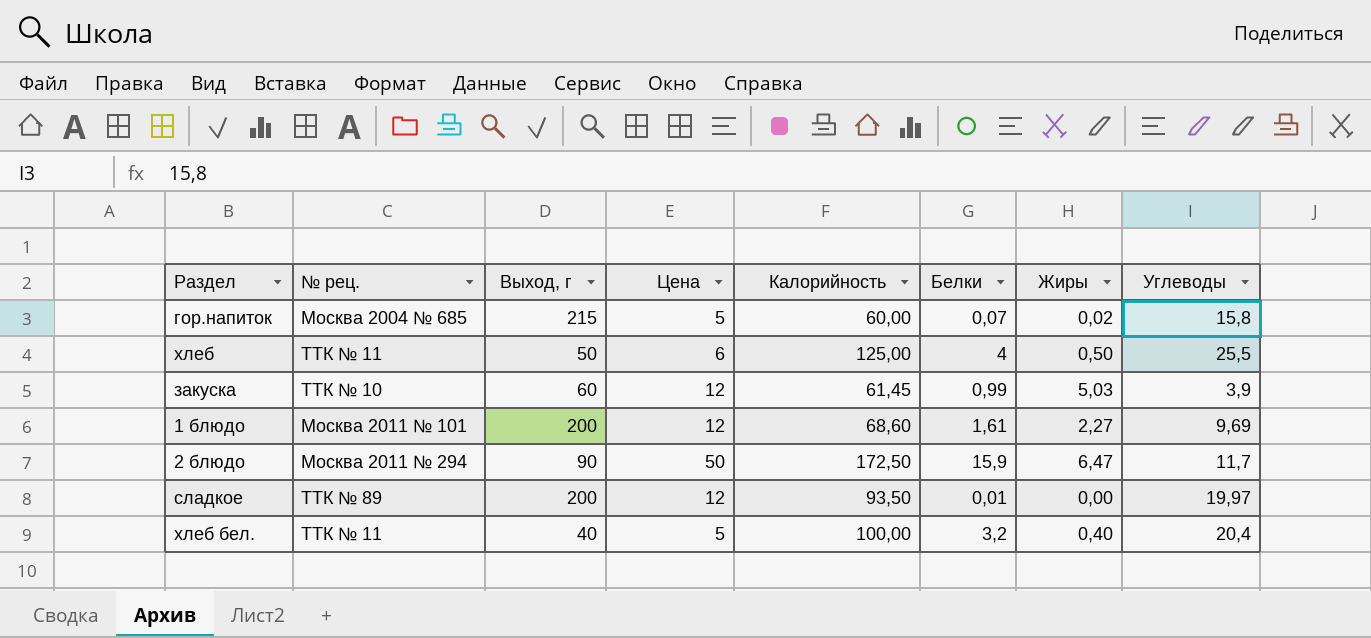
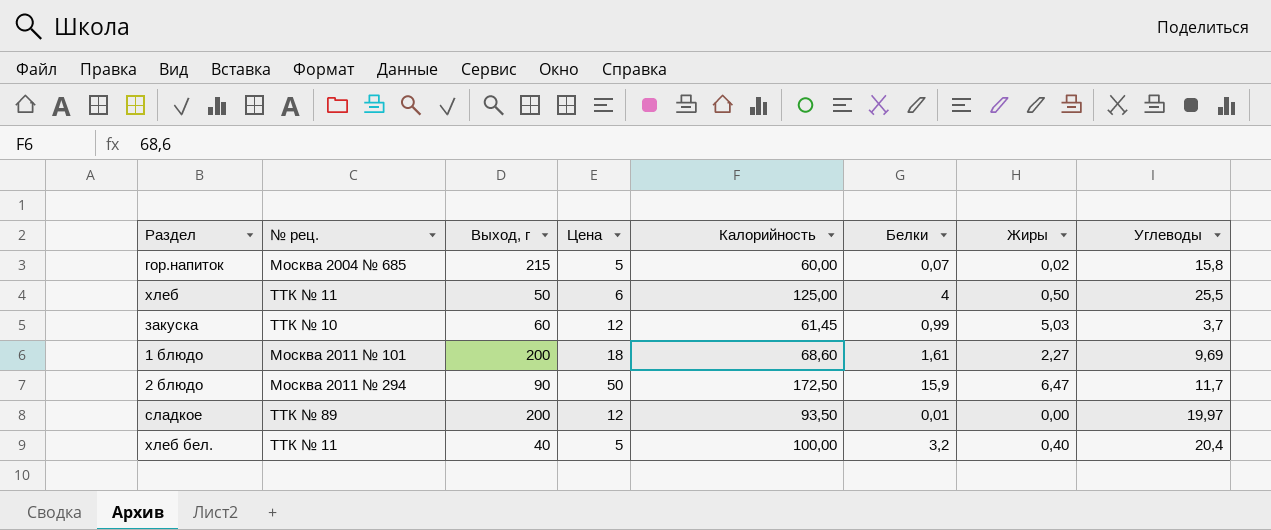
закуска | Углеводы: 3,9 -> 3,7
1 блюдо | Цена: 12 -> 18

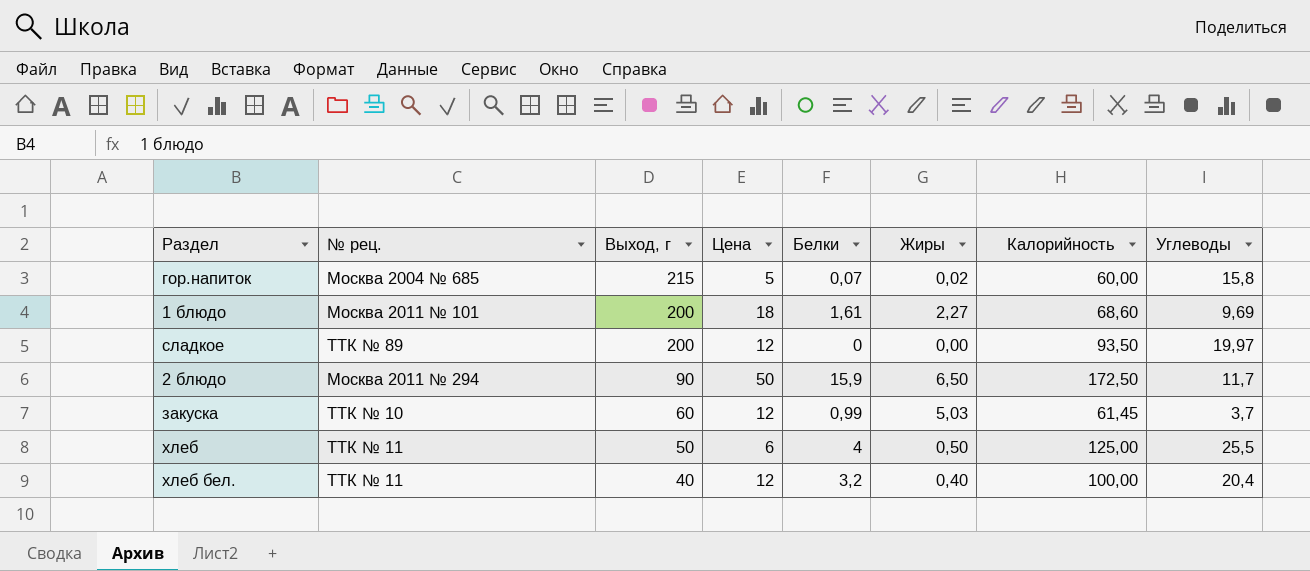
row order: none -> Выход, г descending
column Калорийность | position: 5 -> 7
сладкое | Белки: 0,01 -> 0
2 блюдо | Жиры: 6,47 -> 6,50
хлеб бел. | Цена: 5 -> 12

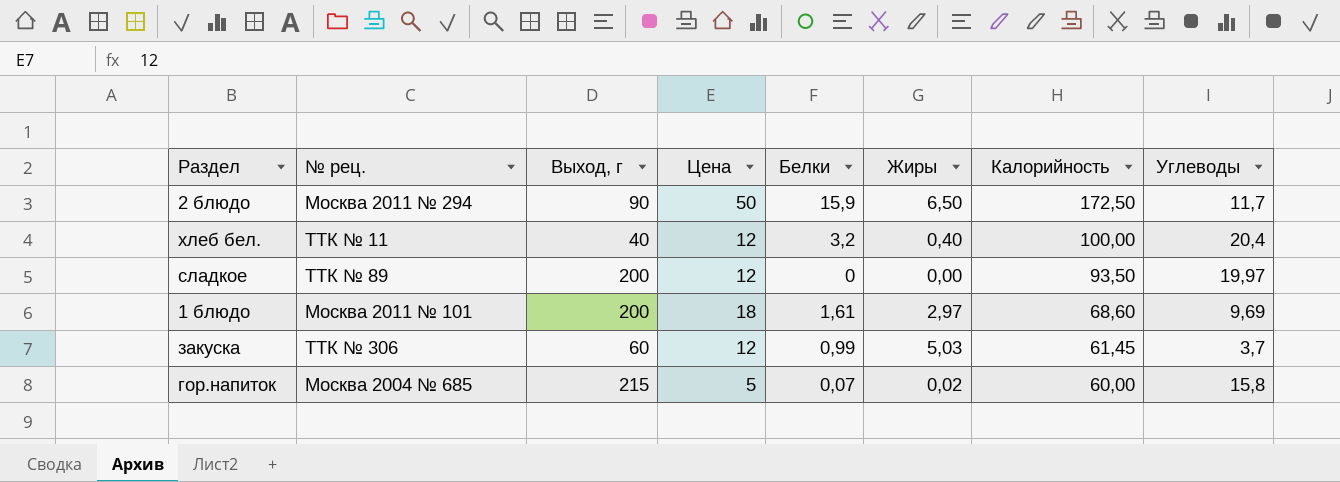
row order: Выход, г descending -> Калорийность descending
row хлеб: ТТК № 11 | 50 | 6 | 4 | 0,50 | 125,00 | 25,5 -> none
1 блюдо | Жиры: 2,27 -> 2,97
закуска | № рец.: ТТК № 10 -> ТТК № 306

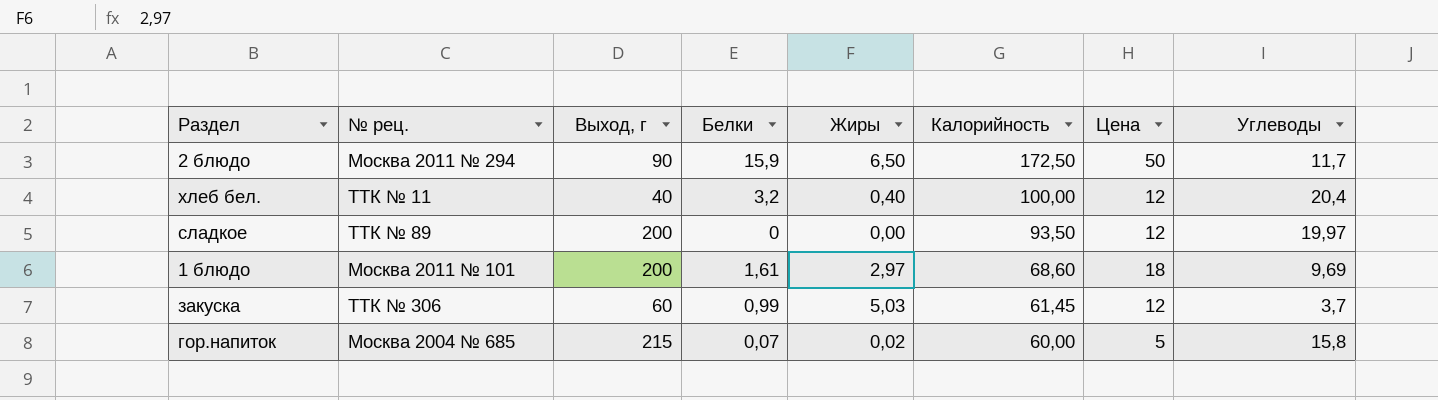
column Цена | position: 4 -> 7

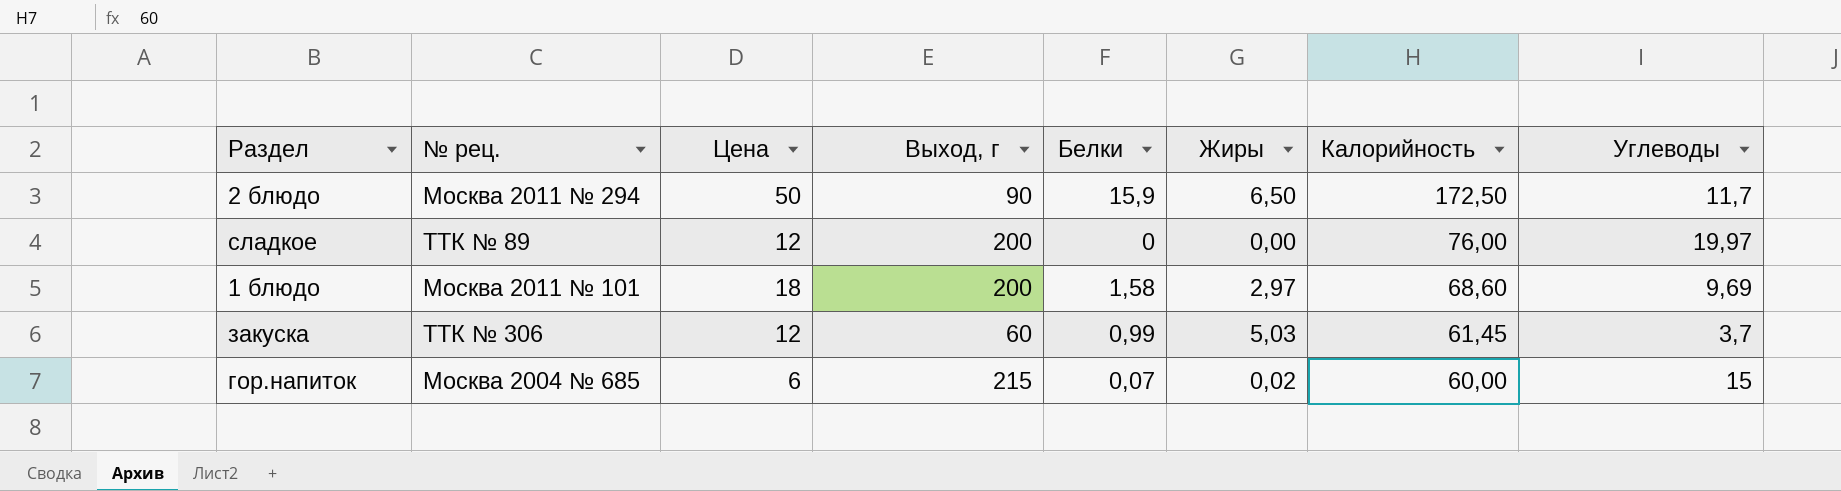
column Цена | position: 7 -> 3
row хлеб бел.: ТТК № 11 | 40 | 3,2 | 0,40 | 100,00 | 12 | 20,4 -> none
сладкое | Калорийность: 93,50 -> 76,00
1 блюдо | Белки: 1,61 -> 1,58
гор.напиток | Цена: 5 -> 6
гор.напиток | Углеводы: 15,8 -> 15

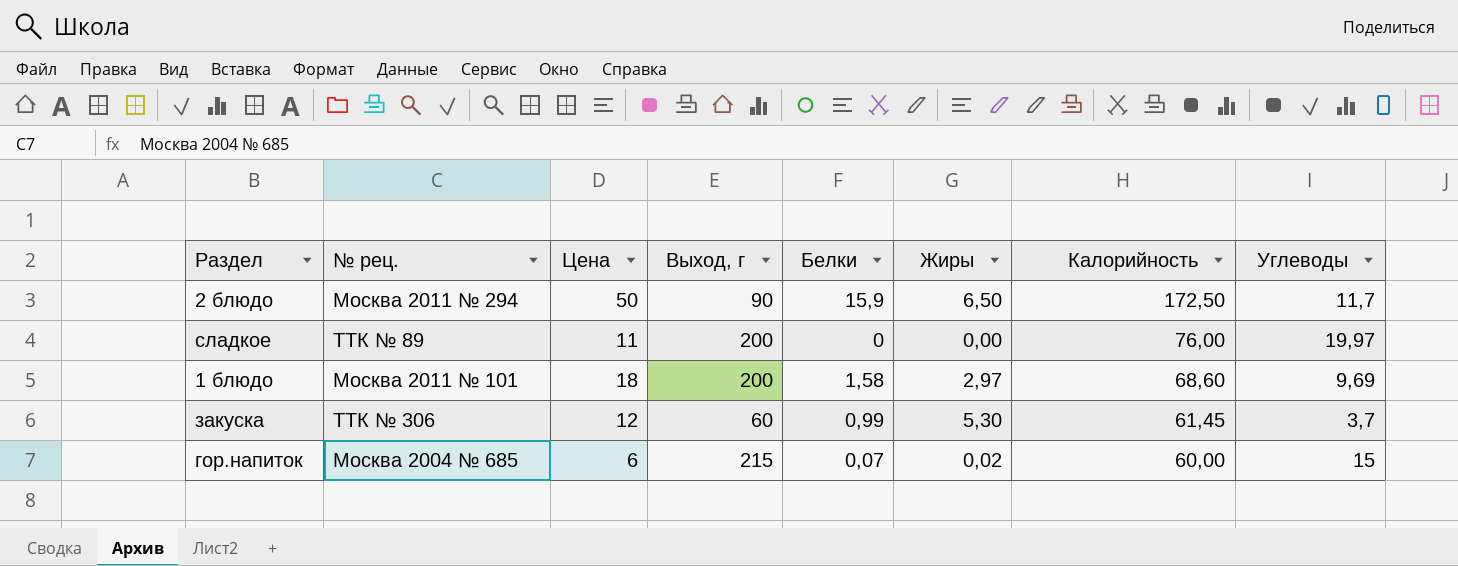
сладкое | Цена: 12 -> 11
закуска | Жиры: 5,03 -> 5,30

